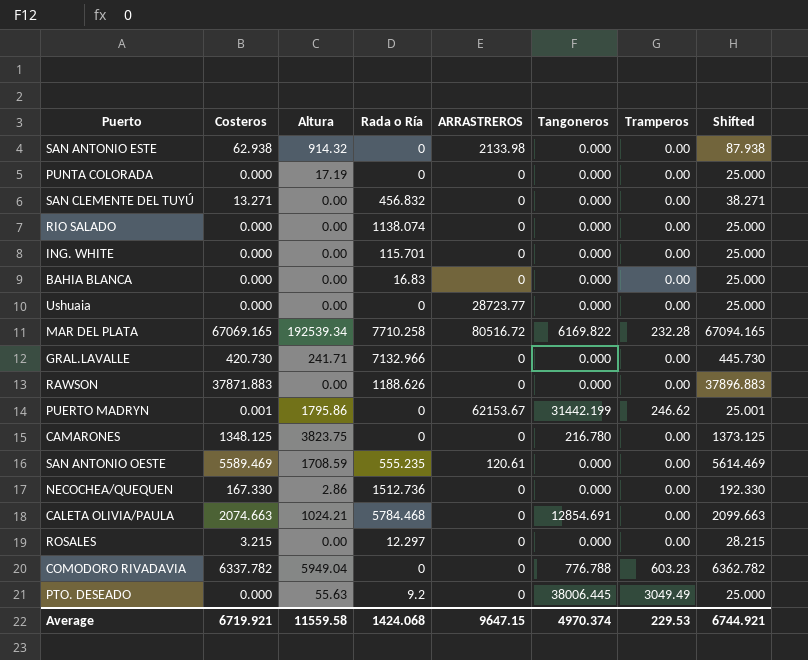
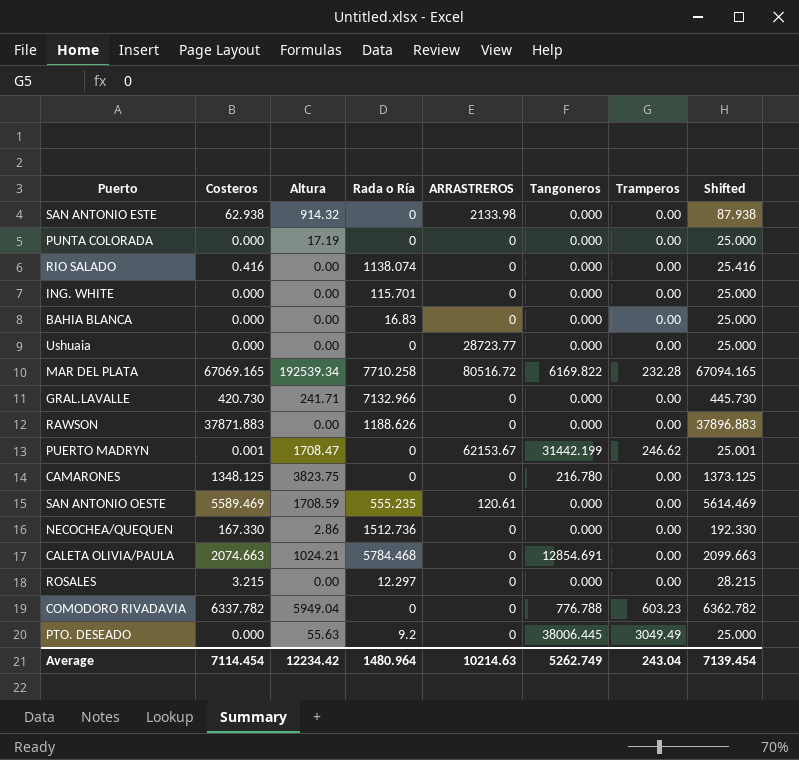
row SAN CLEMENTE DEL TUYÚ: 13.271 | 0.00 | 456.832 | 0 | 0.000 | 0.00 | 38.271 -> none
RIO SALADO | Costeros: 0.000 -> 0.416
RIO SALADO | Shifted: 25.000 -> 25.416
PUERTO MADRYN | Altura: 1795.86 -> 1708.47
Average | Costeros: 6719.921 -> 7114.454
Average | Altura: 11559.58 -> 12234.42
Average | Rada o Ría: 1424.068 -> 1480.964
Average | ARRASTREROS: 9647.15 -> 10214.63
Average | Tangoneros: 4970.374 -> 5262.749
Average | Tramperos: 229.53 -> 243.04
Average | Shifted: 6744.921 -> 7139.454

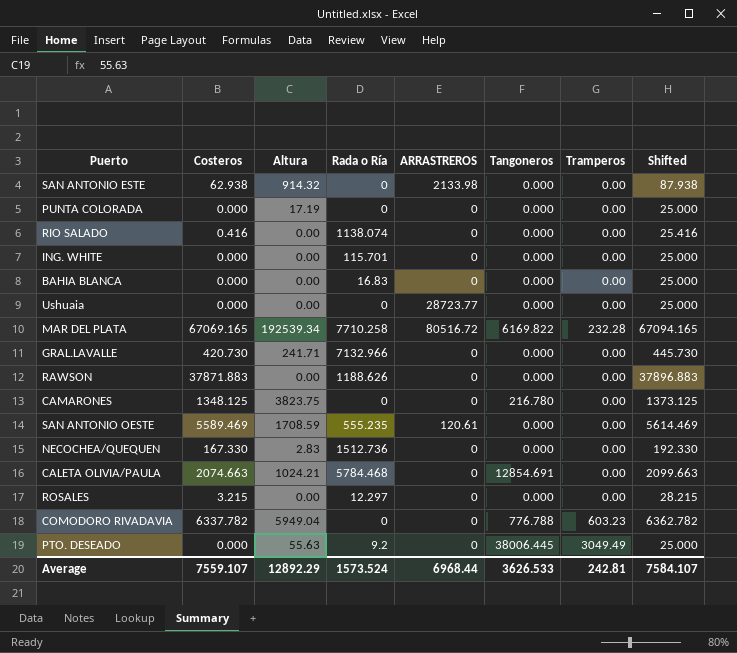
row PUERTO MADRYN: 0.001 | 1708.47 | 0 | 62153.67 | 31442.199 | 246.62 | 25.001 -> none
NECOCHEA/QUEQUEN | Altura: 2.86 -> 2.83
Average | Costeros: 7114.454 -> 7559.107
Average | Altura: 12234.42 -> 12892.29
Average | Rada o Ría: 1480.964 -> 1573.524
Average | ARRASTREROS: 10214.63 -> 6968.44
Average | Tangoneros: 5262.749 -> 3626.533
Average | Tramperos: 243.04 -> 242.81
Average | Shifted: 7139.454 -> 7584.107

